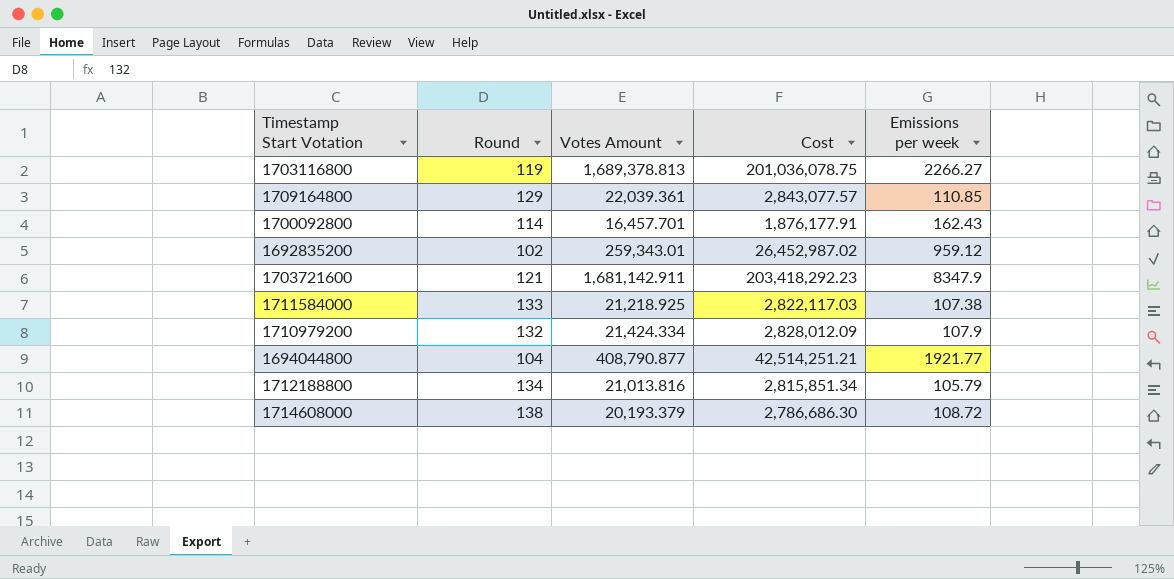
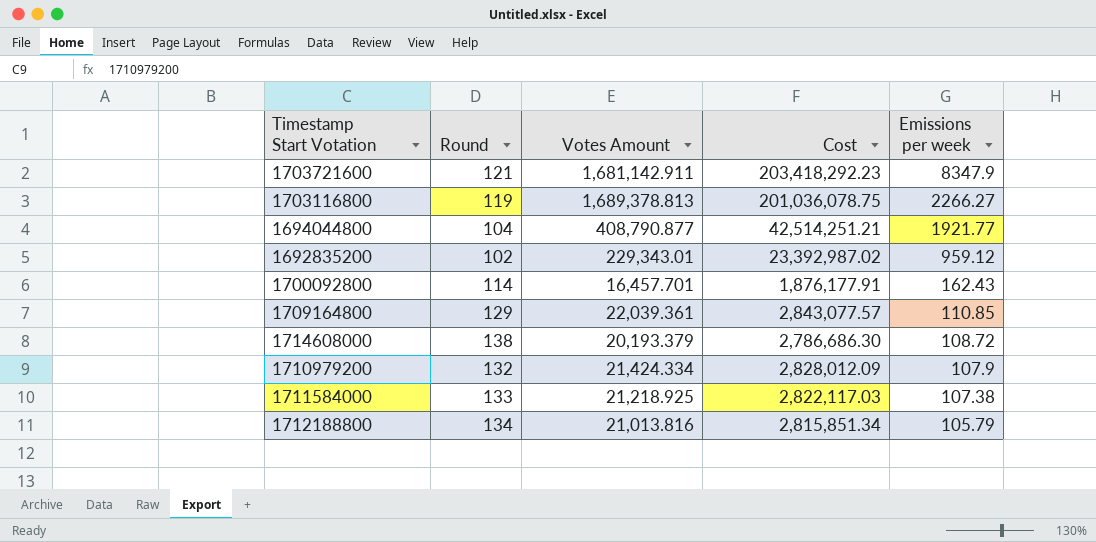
row order: none -> Emissions per week descending
1692835200 | Votes Amount: 259,343.01 -> 229,343.01
1692835200 | Cost: 26,452,987.02 -> 23,392,987.02

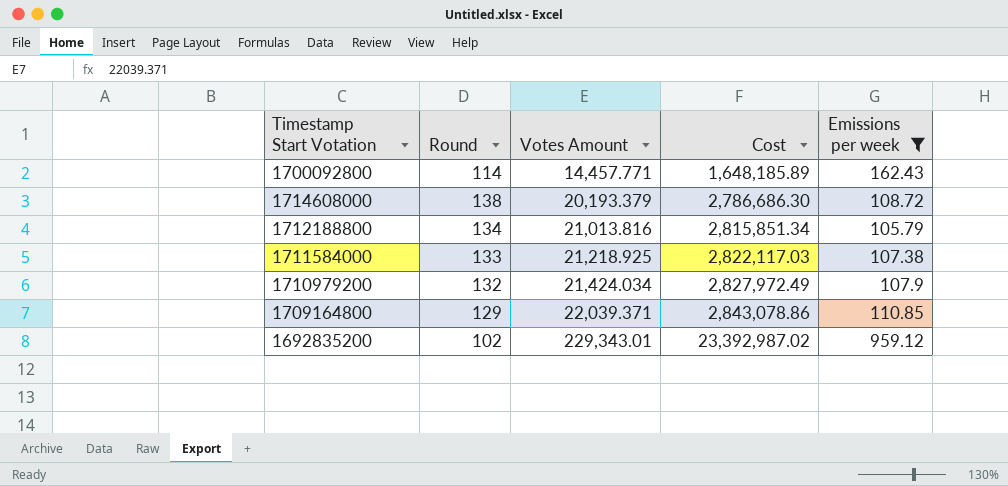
filter: none -> Emissions per week <= 959.12
row order: Emissions per week descending -> Votes Amount ascending
1700092800 | Votes Amount: 16,457.701 -> 14,457.771
1700092800 | Cost: 1,876,177.91 -> 1,648,185.89
1710979200 | Votes Amount: 21,424.334 -> 21,424.034
1710979200 | Cost: 2,828,012.09 -> 2,827,972.49
1709164800 | Votes Amount: 22,039.361 -> 22,039.371
1709164800 | Cost: 2,843,077.57 -> 2,843,078.86

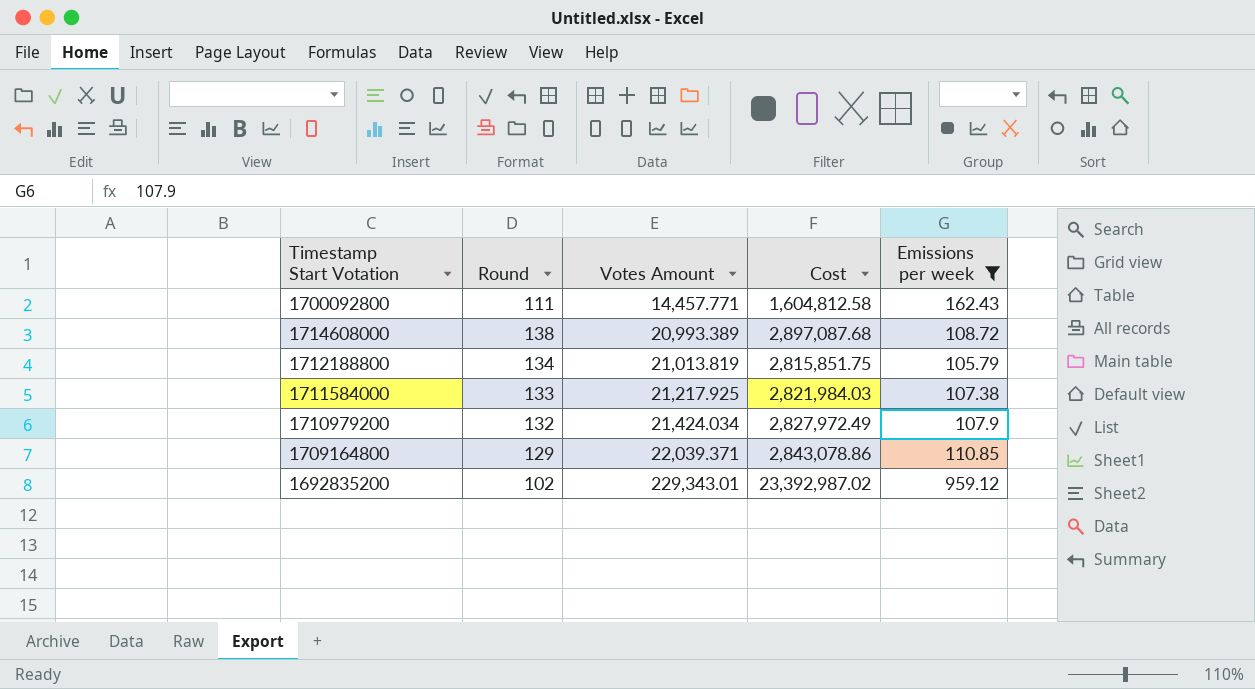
1700092800 | Round: 114 -> 111
1700092800 | Cost: 1,648,185.89 -> 1,604,812.58
1714608000 | Votes Amount: 20,193.379 -> 20,993.389
1714608000 | Cost: 2,786,686.30 -> 2,897,087.68
1712188800 | Votes Amount: 21,013.816 -> 21,013.819
1712188800 | Cost: 2,815,851.34 -> 2,815,851.75
1711584000 | Votes Amount: 21,218.925 -> 21,217.925
1711584000 | Cost: 2,822,117.03 -> 2,821,984.03

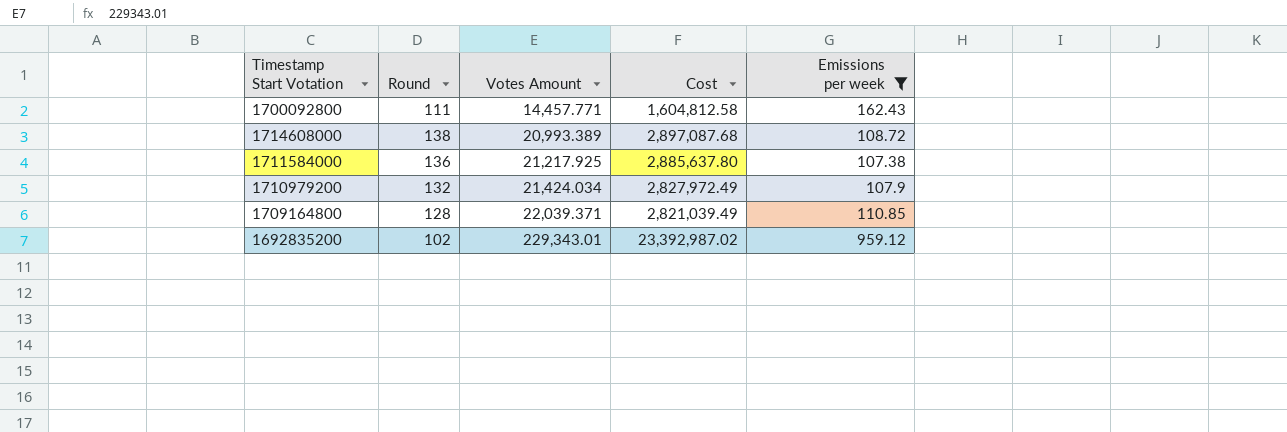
row 1712188800: 134 | 21,013.819 | 2,815,851.75 | 105.79 -> none
1711584000 | Round: 133 -> 136
1711584000 | Cost: 2,821,984.03 -> 2,885,637.80
1709164800 | Round: 129 -> 128
1709164800 | Cost: 2,843,078.86 -> 2,821,039.49

